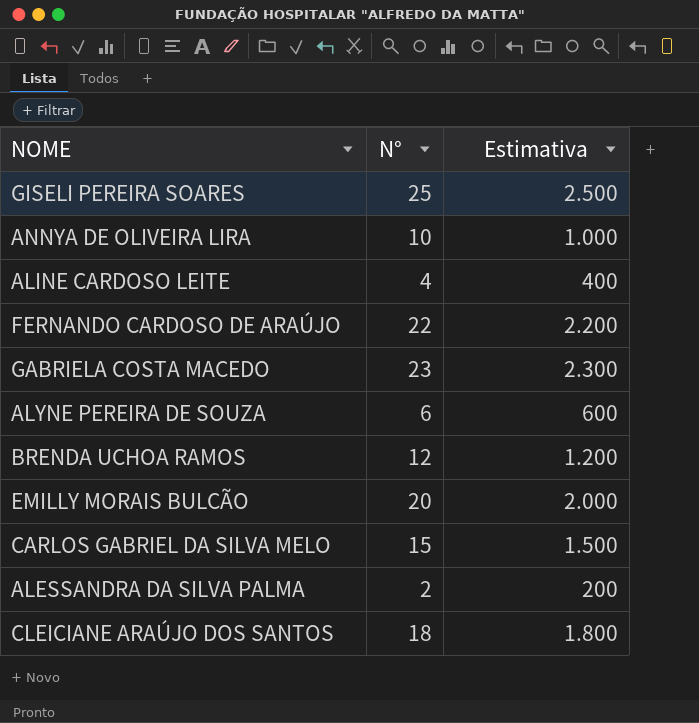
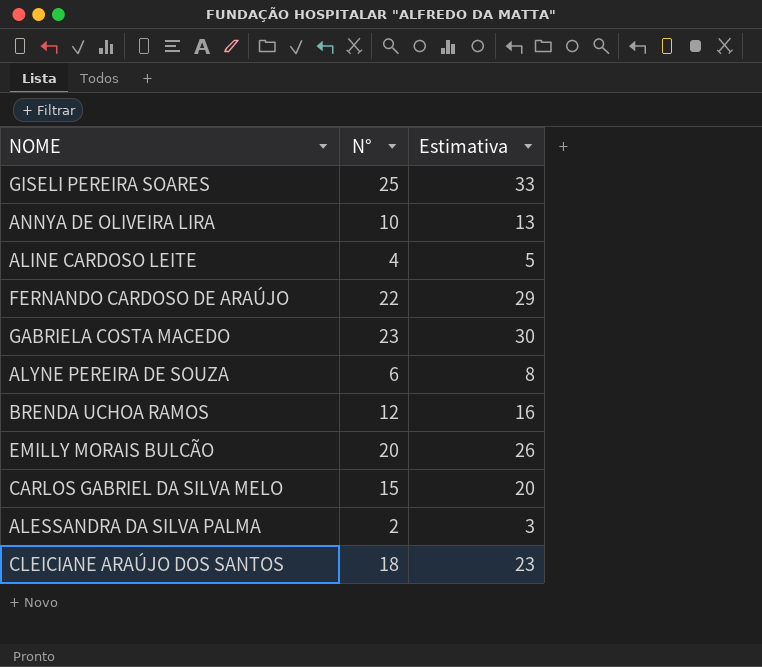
column Estimativa | formula: [N°] * 100 -> [N°] * 1,3

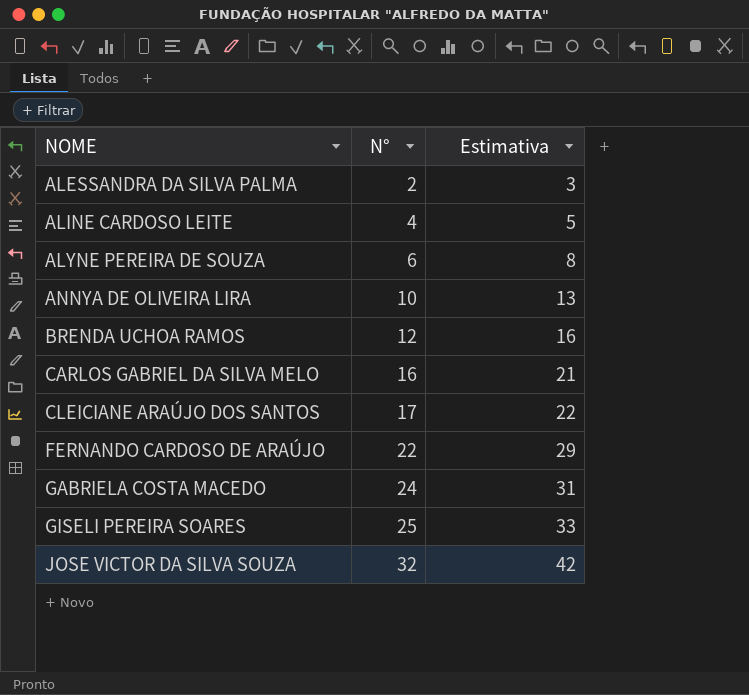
row order: none -> NOME ascending
row EMILLY MORAIS BULCÃO: 20 | 26 -> none
CARLOS GABRIEL DA SILVA MELO | N°: 15 -> 16
CARLOS GABRIEL DA SILVA MELO | Estimativa: 20 -> 21
CLEICIANE ARAÚJO DOS SANTOS | N°: 18 -> 17
CLEICIANE ARAÚJO DOS SANTOS | Estimativa: 23 -> 22
GABRIELA COSTA MACEDO | N°: 23 -> 24
GABRIELA COSTA MACEDO | Estimativa: 30 -> 31
row JOSE VICTOR DA SILVA SOUZA: none -> 32 | 42

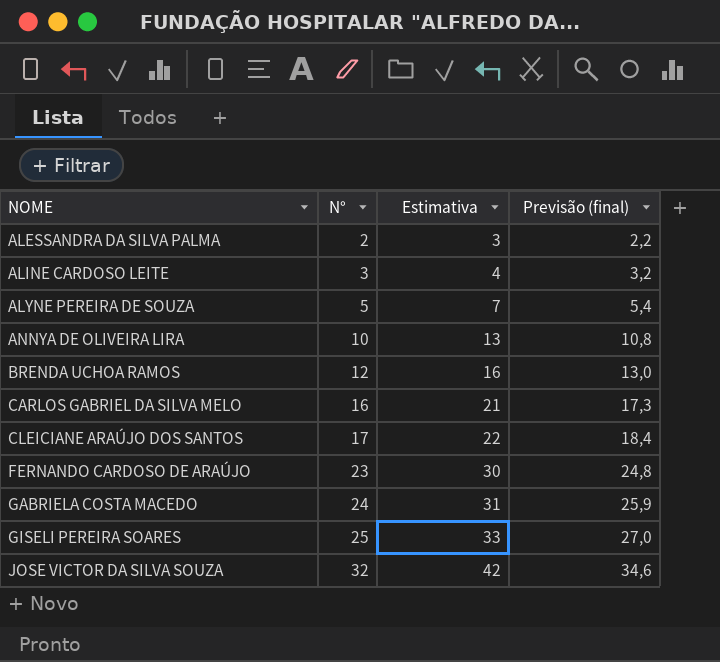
column Previsão (final) | formula: none -> [N°] * 1,08
ALINE CARDOSO LEITE | N°: 4 -> 3
ALINE CARDOSO LEITE | Estimativa: 5 -> 4
ALYNE PEREIRA DE SOUZA | N°: 6 -> 5
ALYNE PEREIRA DE SOUZA | Estimativa: 8 -> 7
FERNANDO CARDOSO DE ARAÚJO | N°: 22 -> 23
FERNANDO CARDOSO DE ARAÚJO | Estimativa: 29 -> 30

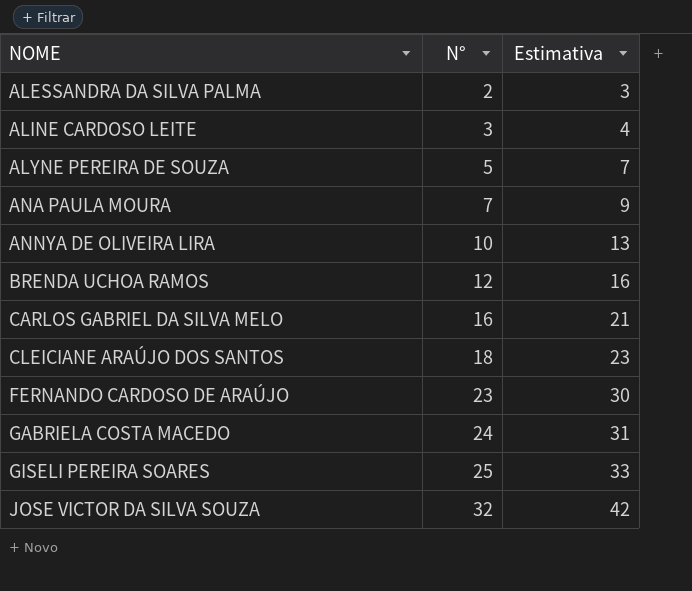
column Previsão (final) | formula: [N°] * 1,08 -> none
row ANA PAULA MOURA: none -> 7 | 9
CLEICIANE ARAÚJO DOS SANTOS | N°: 17 -> 18
CLEICIANE ARAÚJO DOS SANTOS | Estimativa: 22 -> 23

